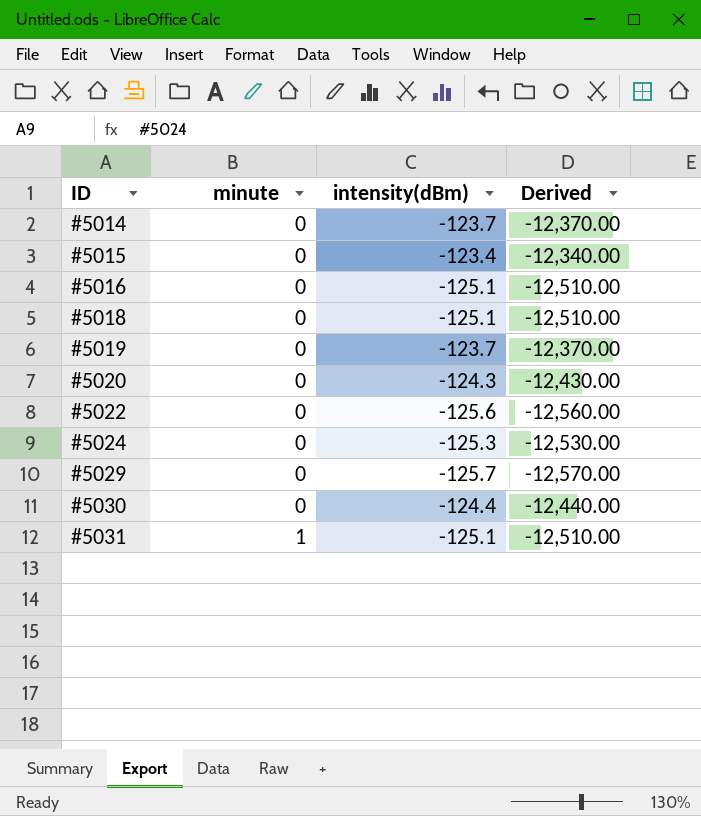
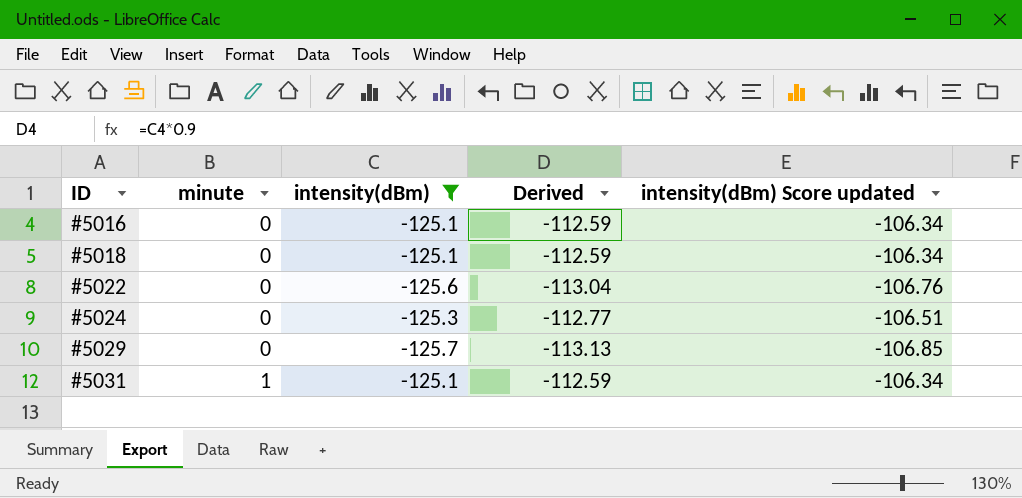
filter: none -> intensity(dBm) <= -125.1
column Derived | formula: [intensity(dBm)] * 100 -> [intensity(dBm)] * 0.9
column intensity(dBm) Score updated | formula: none -> [intensity(dBm)] * 0.85

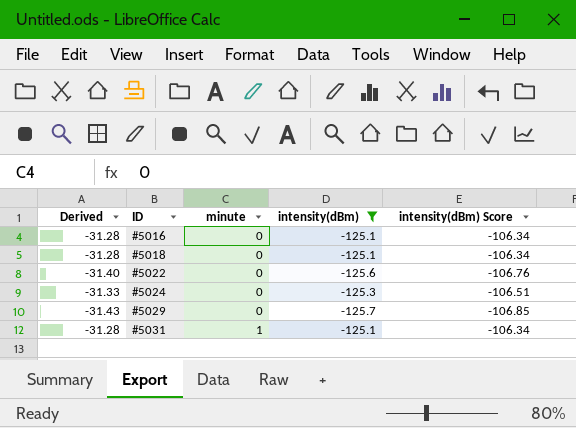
column Derived | formula: [intensity(dBm)] * 0.9 -> [intensity(dBm)] * 0.25
column Derived | position: 4 -> 1
column name: intensity(dBm) Score updated -> intensity(dBm) Score

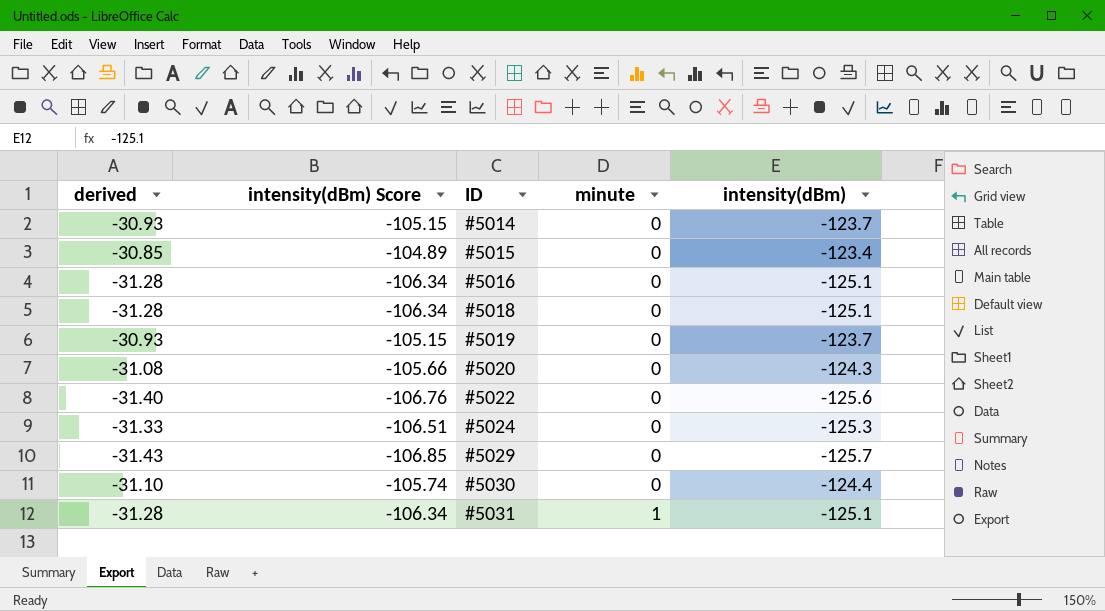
filter: intensity(dBm) <= -125.1 -> none
column name: Derived -> derived
column intensity(dBm) Score | position: 5 -> 2

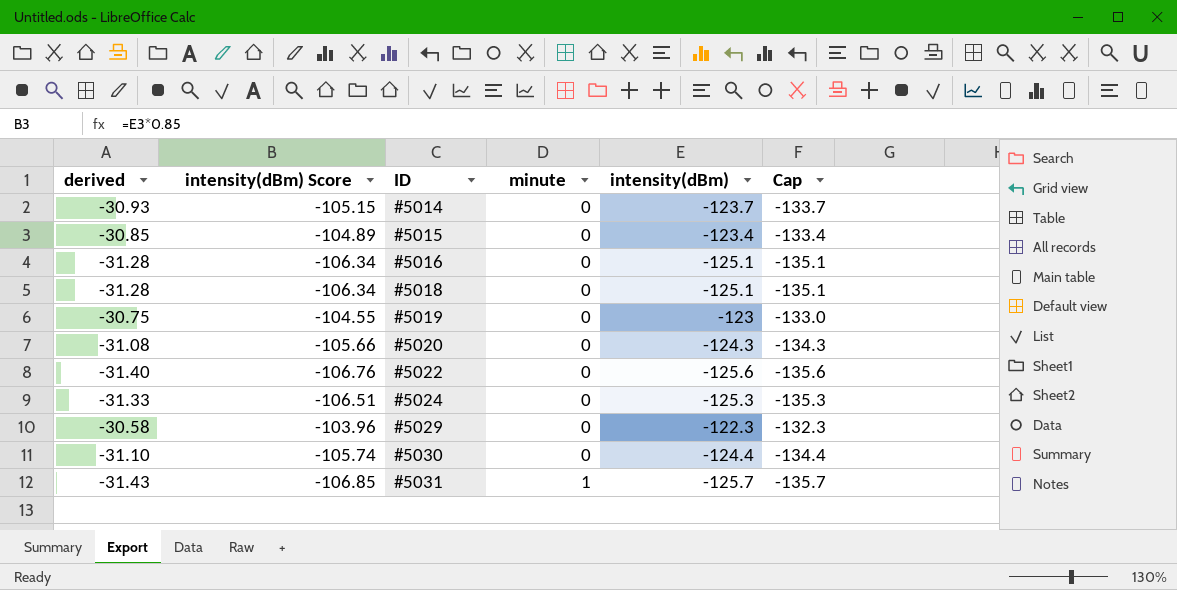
column Cap | formula: none -> [intensity(dBm)] - 10
#5019 | derived: -30.93 -> -30.75
#5019 | intensity(dBm) Score: -105.15 -> -104.55
#5019 | intensity(dBm): -123.7 -> -123
#5029 | derived: -31.43 -> -30.58
#5029 | intensity(dBm) Score: -106.85 -> -103.96
#5029 | intensity(dBm): -125.7 -> -122.3
#5031 | derived: -31.28 -> -31.43
#5031 | intensity(dBm) Score: -106.34 -> -106.85
#5031 | intensity(dBm): -125.1 -> -125.7

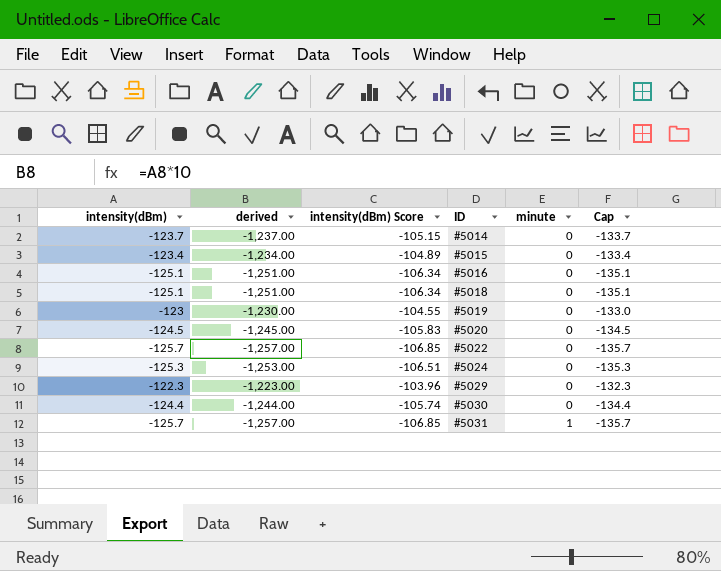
column intensity(dBm) | position: 5 -> 1
column derived | formula: [intensity(dBm)] * 0.25 -> [intensity(dBm)] * 10
#5020 | intensity(dBm): -124.3 -> -124.5
#5020 | intensity(dBm) Score: -105.66 -> -105.83
#5020 | Cap: -134.3 -> -134.5
#5022 | intensity(dBm): -125.6 -> -125.7
#5022 | intensity(dBm) Score: -106.76 -> -106.85
#5022 | Cap: -135.6 -> -135.7

